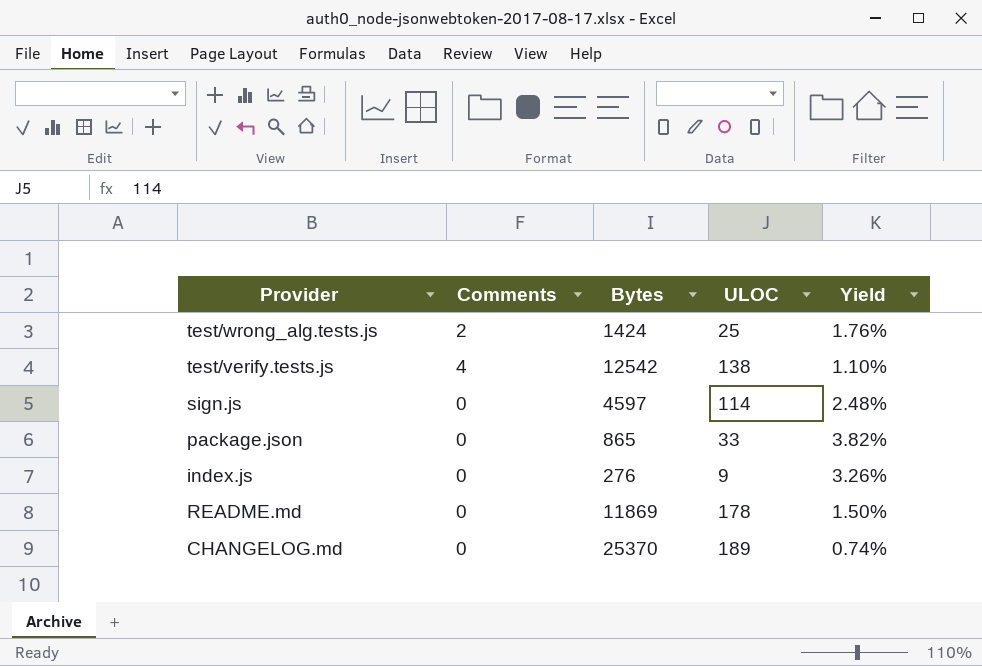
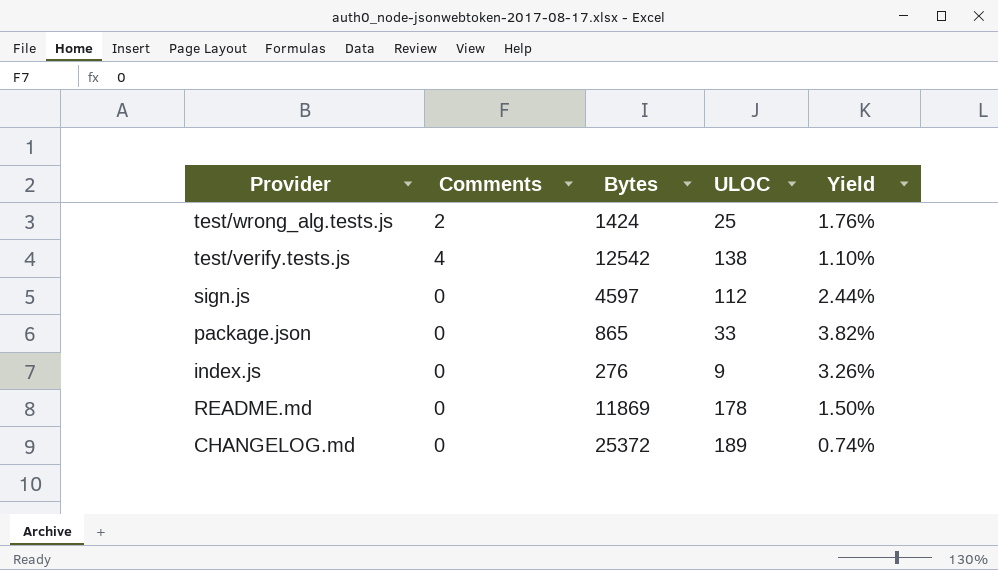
sign.js | ULOC: 114 -> 112
sign.js | Yield: 2.48% -> 2.44%
CHANGELOG.md | Bytes: 25370 -> 25372

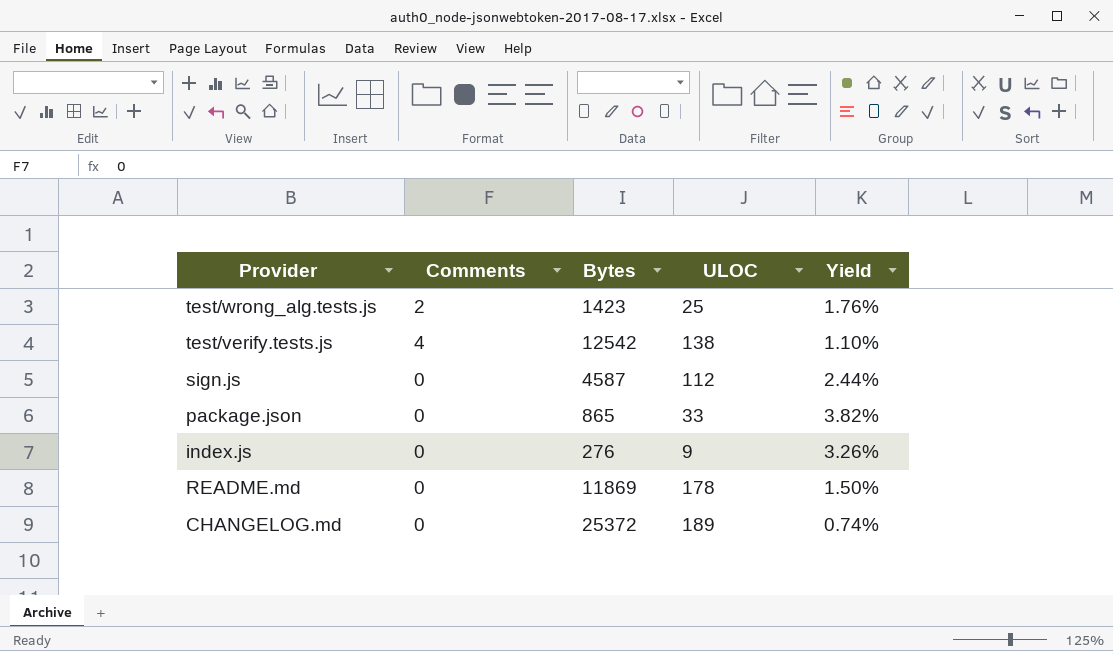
test/wrong_alg.tests.js | Bytes: 1424 -> 1423
sign.js | Bytes: 4597 -> 4587

